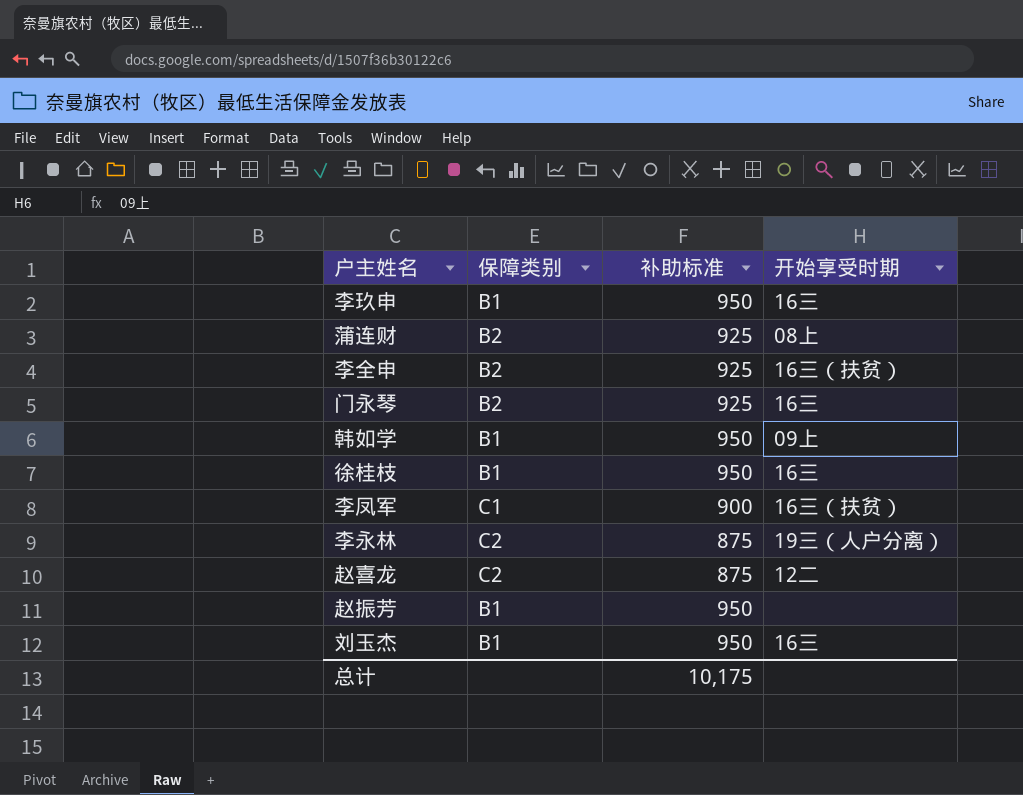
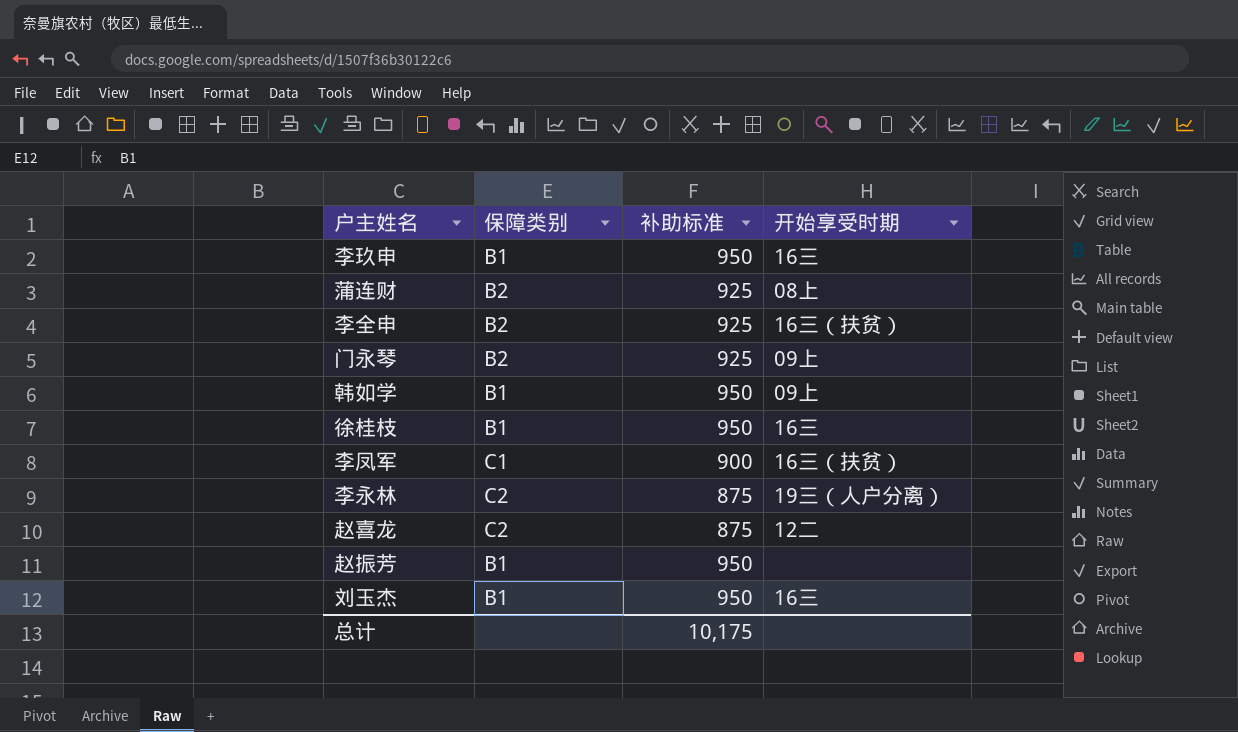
门永琴 | 开始享受时期: 16三 -> 09上

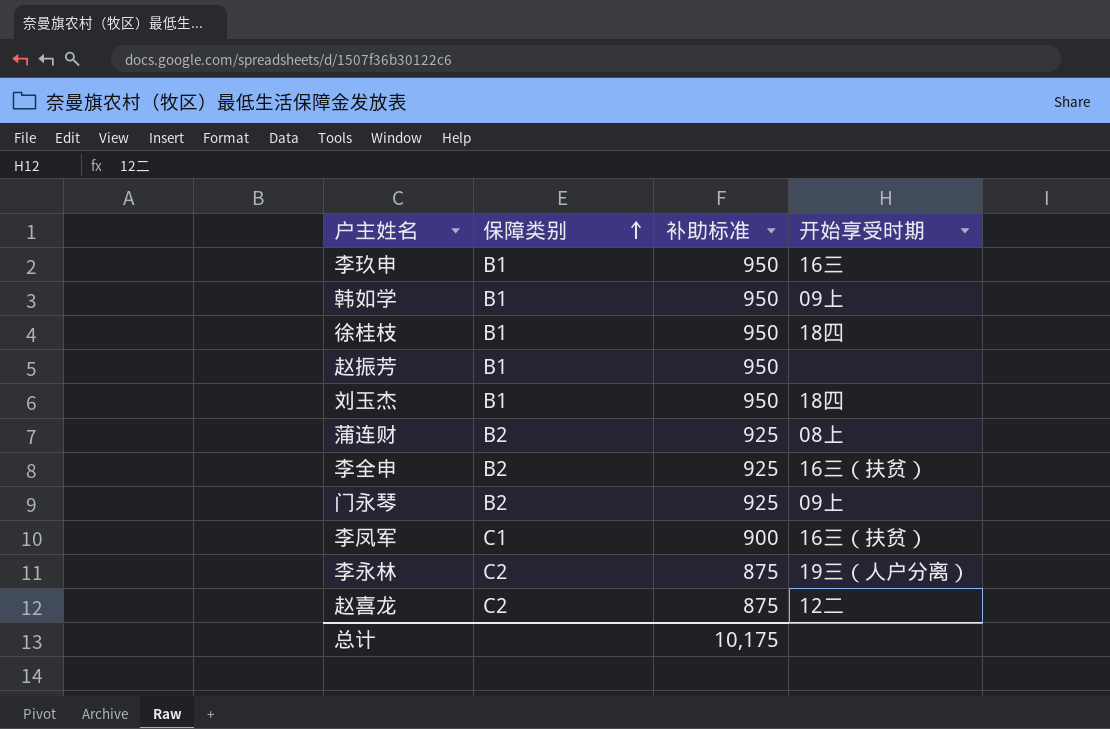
row order: none -> 保障类别 ascending
徐桂枝 | 开始享受时期: 16三 -> 18四
刘玉杰 | 开始享受时期: 16三 -> 18四

